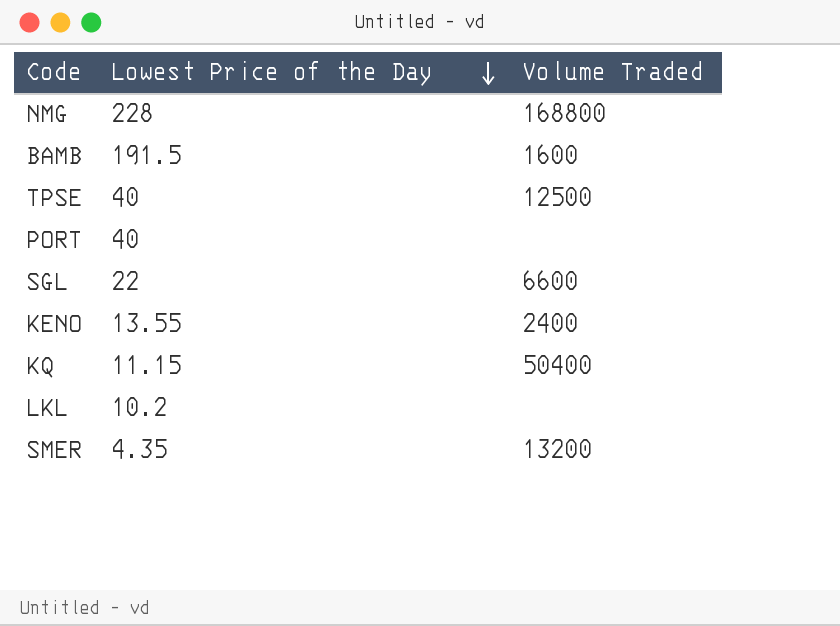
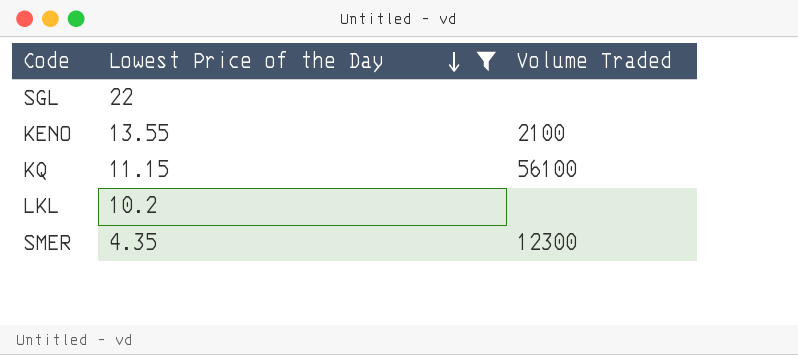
filter: none -> Lowest Price of the Day <= 22
SGL | Volume Traded: 6600 -> none
KENO | Volume Traded: 2400 -> 2100
KQ | Volume Traded: 50400 -> 56100
SMER | Volume Traded: 13200 -> 12300

